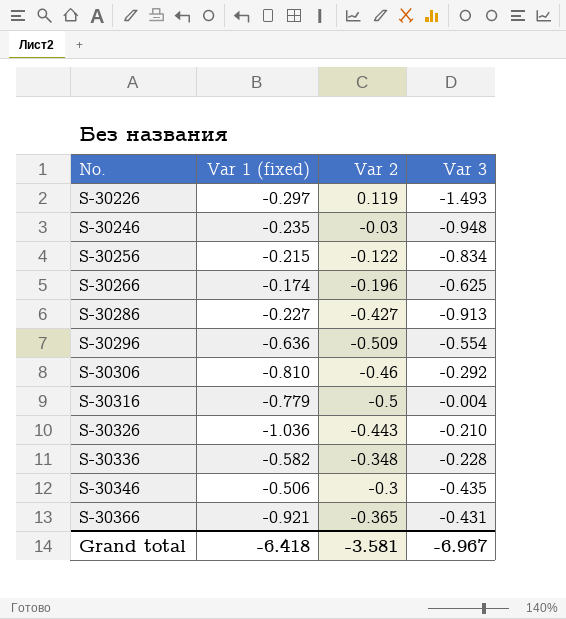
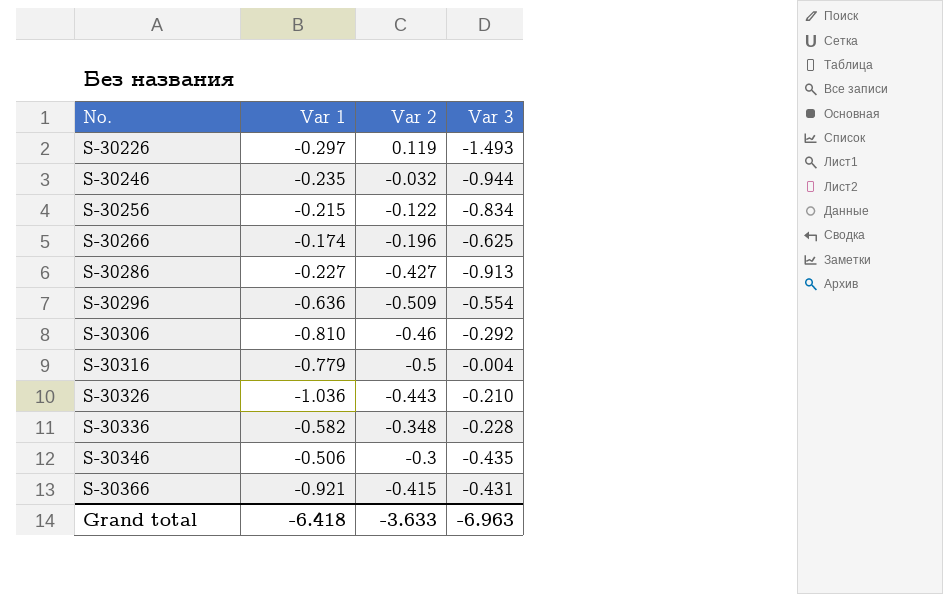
column name: Var 1 (fixed) -> Var 1
S-30246 | Var 2: -0.03 -> -0.032
S-30246 | Var 3: -0.948 -> -0.944
S-30366 | Var 2: -0.365 -> -0.415
Grand total | Var 2: -3.581 -> -3.633
Grand total | Var 3: -6.967 -> -6.963

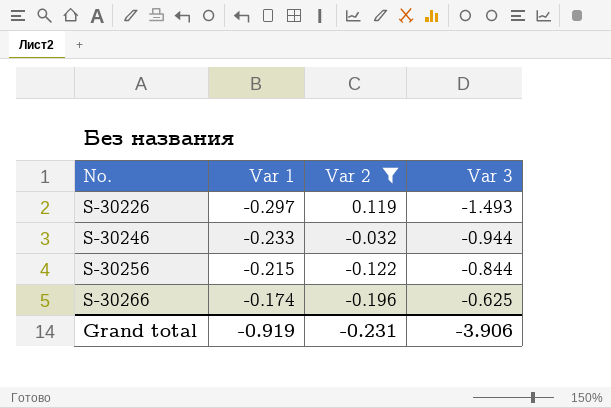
filter: none -> Var 2 >= -0.196
S-30246 | Var 1: -0.235 -> -0.233
S-30256 | Var 3: -0.834 -> -0.844
Grand total | Var 1: -6.418 -> -0.919
Grand total | Var 2: -3.633 -> -0.231
Grand total | Var 3: -6.963 -> -3.906

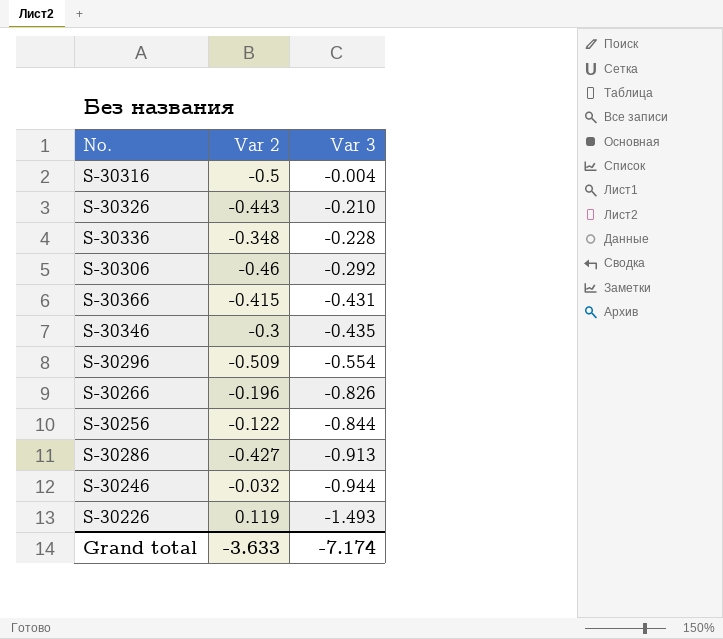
filter: Var 2 >= -0.196 -> none
row order: No. ascending -> Var 3 descending
column Var 1 | position: 2 -> none
S-30266 | Var 3: -0.625 -> -0.826
Grand total | Var 2: -0.231 -> -3.633
Grand total | Var 3: -3.906 -> -7.174

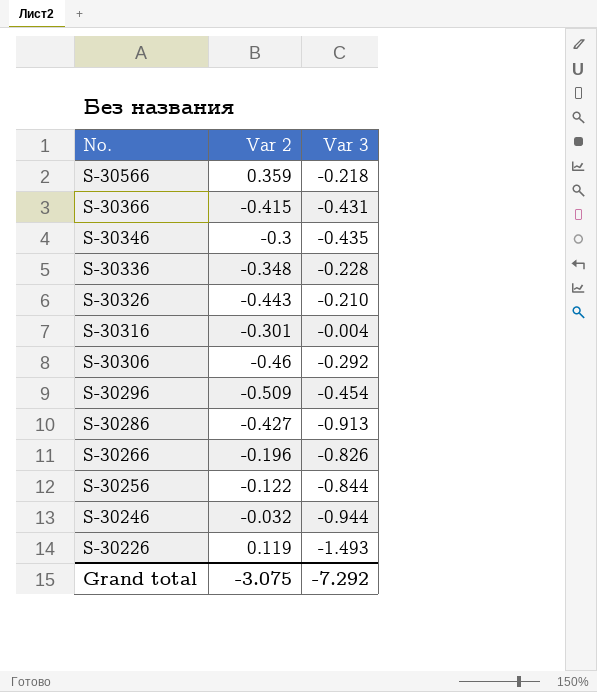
row order: Var 3 descending -> No. descending
row S-30566: none -> 0.359 | -0.218
S-30316 | Var 2: -0.5 -> -0.301
S-30296 | Var 3: -0.554 -> -0.454
Grand total | Var 2: -3.633 -> -3.075
Grand total | Var 3: -7.174 -> -7.292

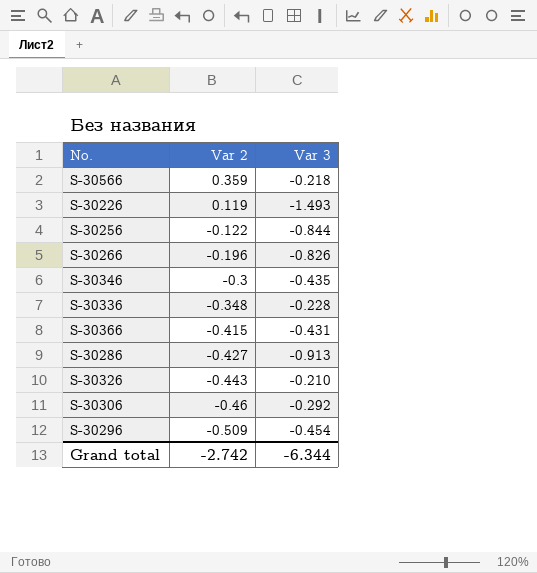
row order: No. descending -> Var 2 descending
row S-30316: -0.301 | -0.004 -> none
row S-30246: -0.032 | -0.944 -> none
Grand total | Var 2: -3.075 -> -2.742
Grand total | Var 3: -7.292 -> -6.344

